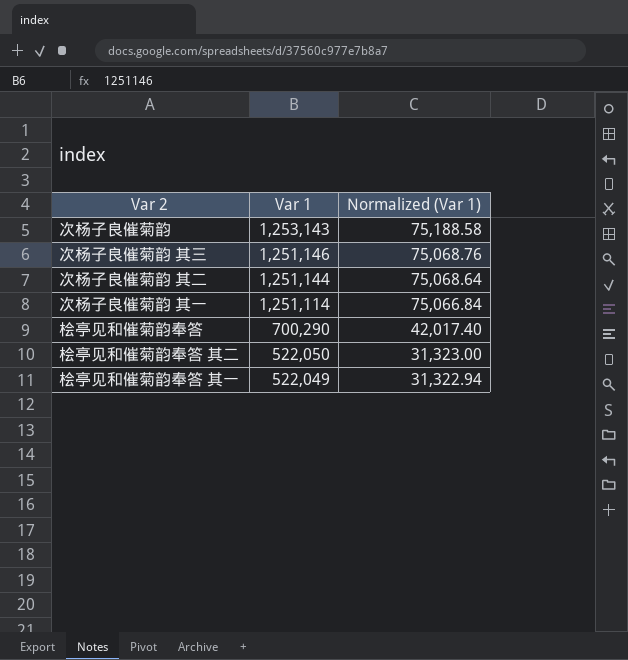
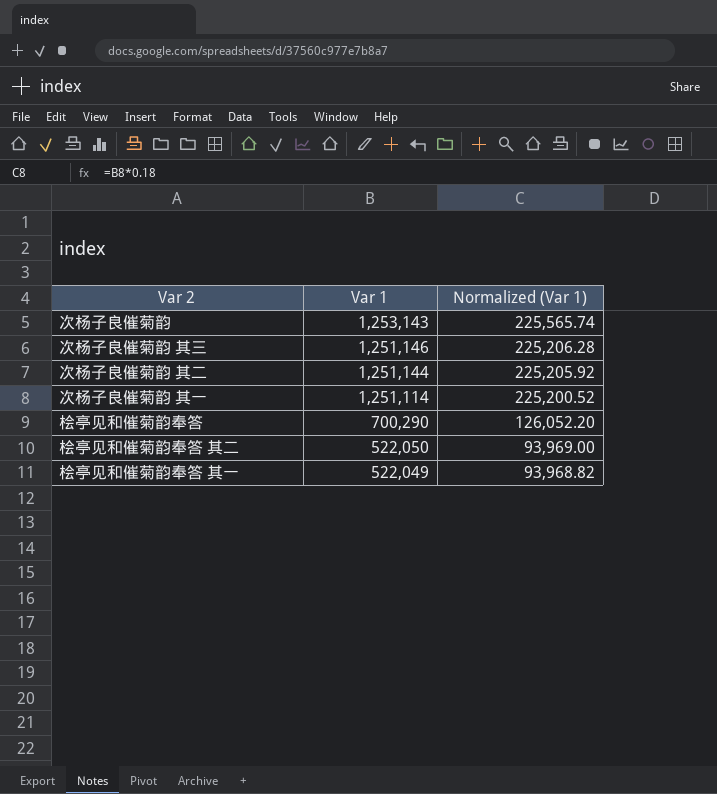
column Normalized (Var 1) | formula: [Var 1] * 0.06 -> [Var 1] * 0.18

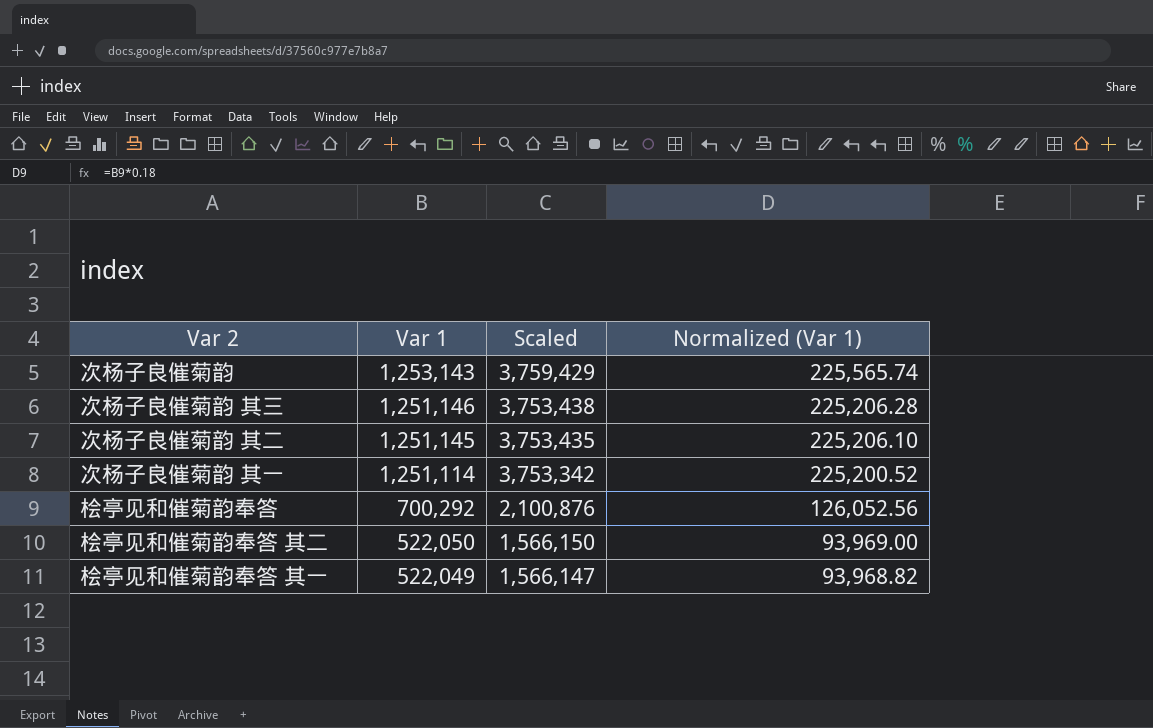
column Scaled | formula: none -> [Var 1] * 3
次杨子良催菊韵 其二 | Var 1: 1,251,144 -> 1,251,145
次杨子良催菊韵 其二 | Normalized (Var 1): 225,205.92 -> 225,206.10
桧亭见和催菊韵奉答 | Var 1: 700,290 -> 700,292
桧亭见和催菊韵奉答 | Normalized (Var 1): 126,052.20 -> 126,052.56

